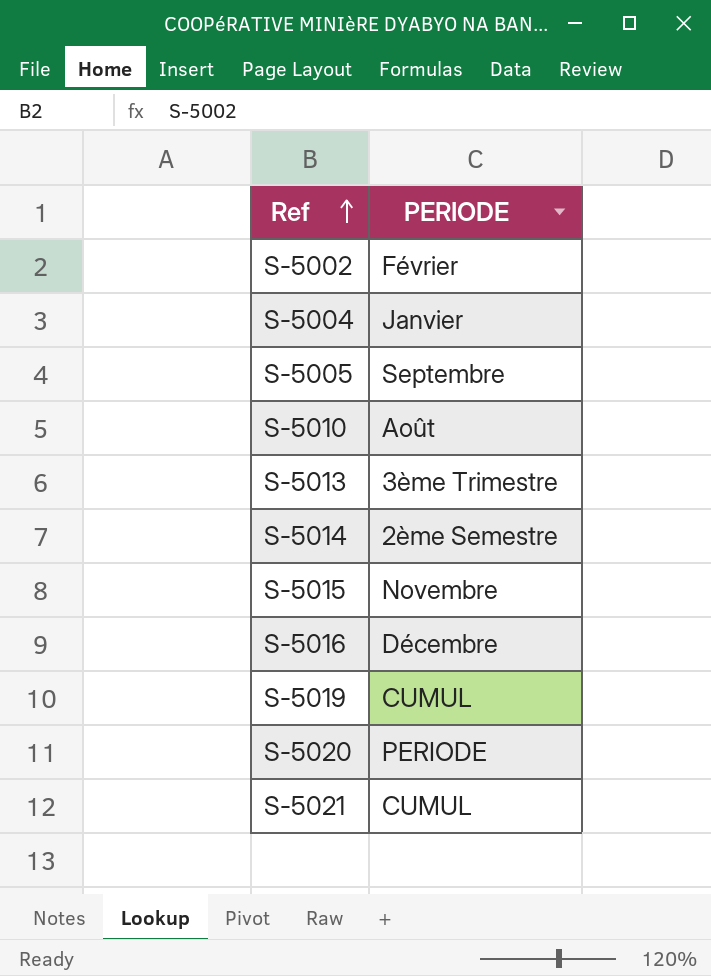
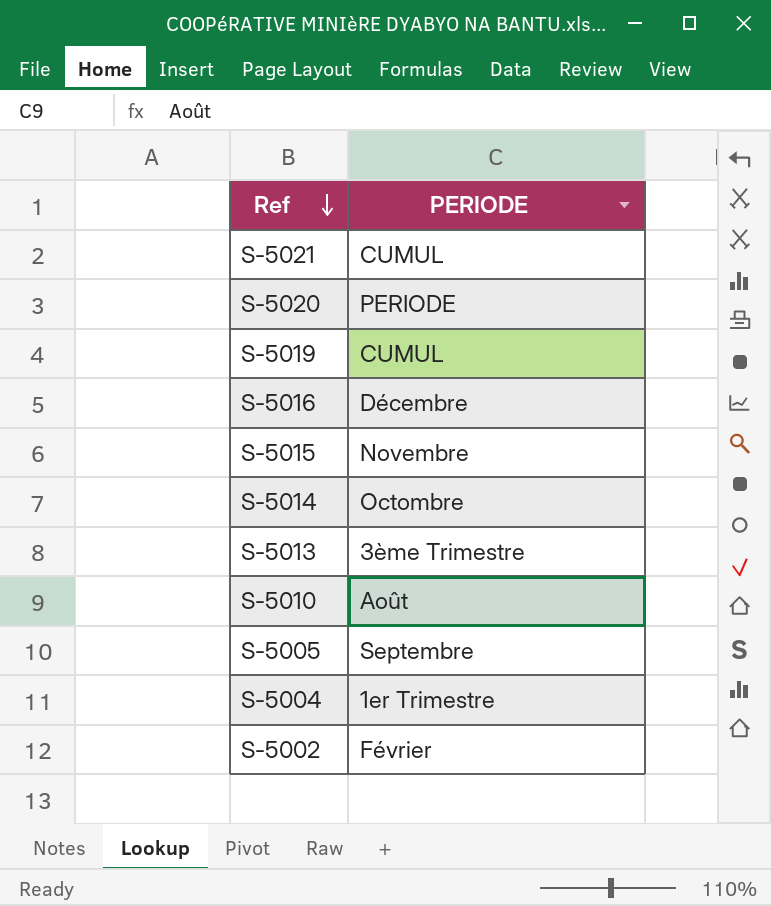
row order: Ref ascending -> Ref descending
S-5014 | PERIODE: 2ème Semestre -> Octombre
S-5004 | PERIODE: Janvier -> 1er Trimestre

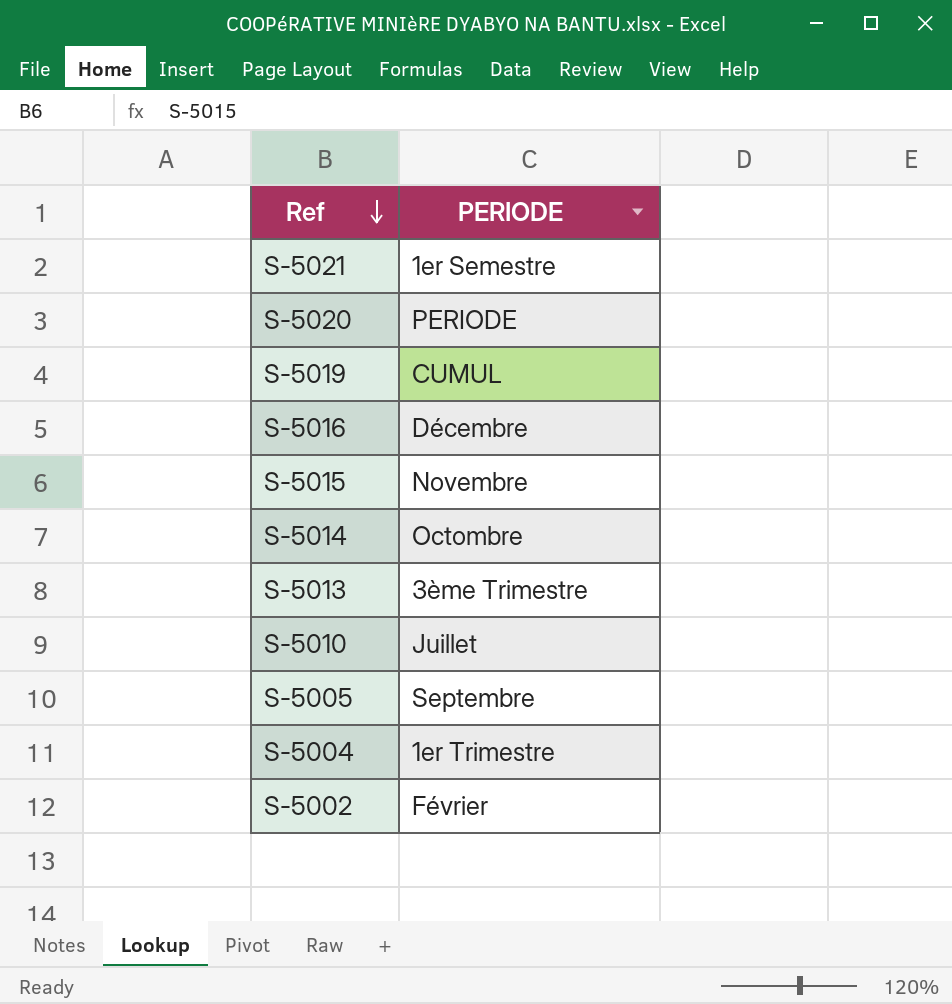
S-5021 | PERIODE: CUMUL -> 1er Semestre
S-5010 | PERIODE: Août -> Juillet

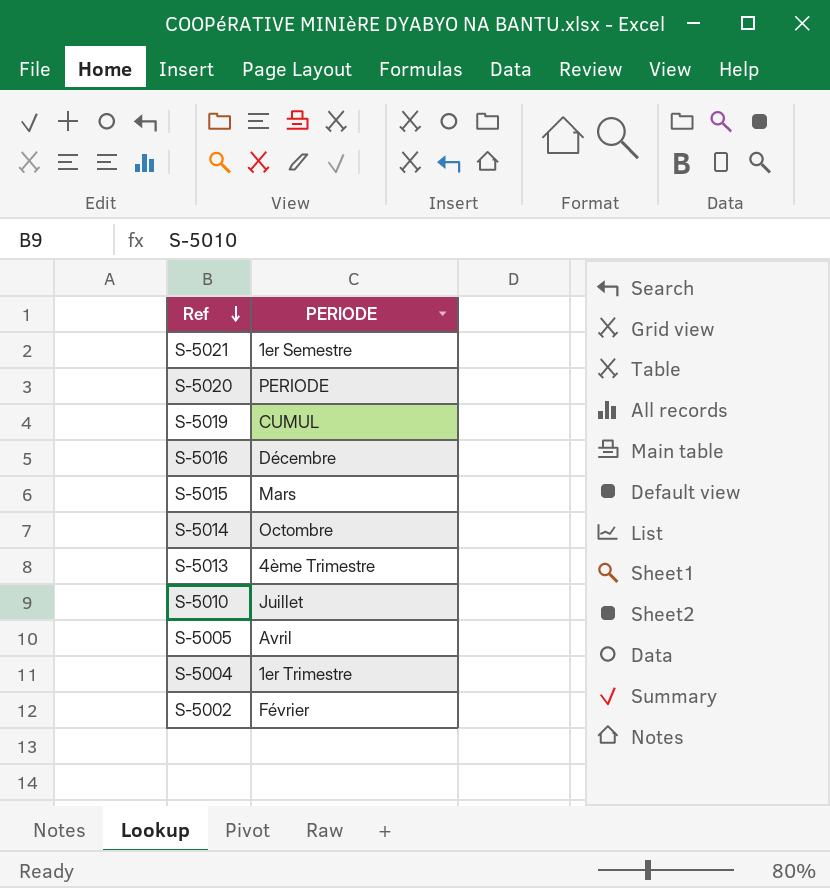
S-5015 | PERIODE: Novembre -> Mars
S-5013 | PERIODE: 3ème Trimestre -> 4ème Trimestre
S-5005 | PERIODE: Septembre -> Avril

